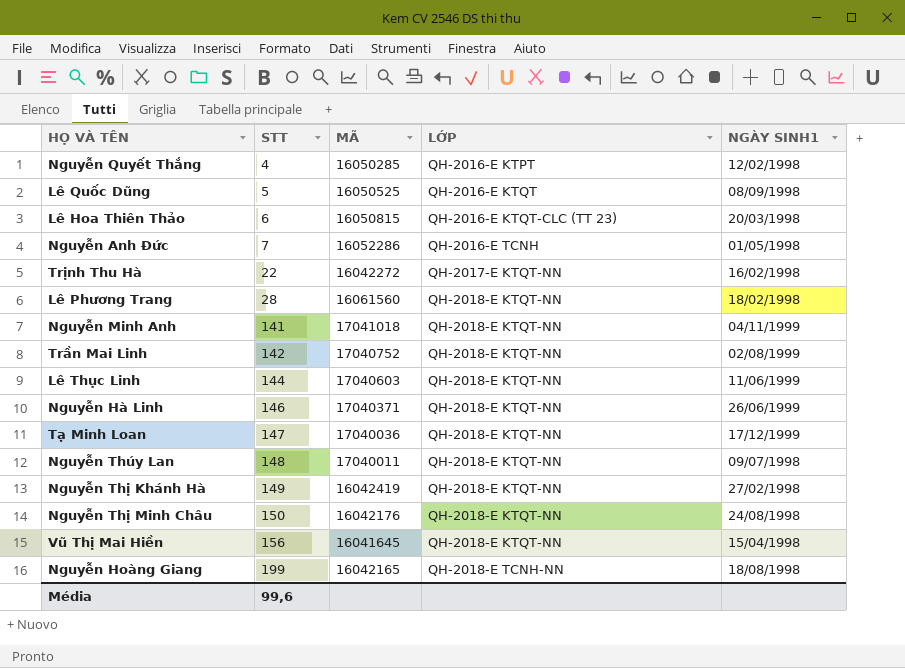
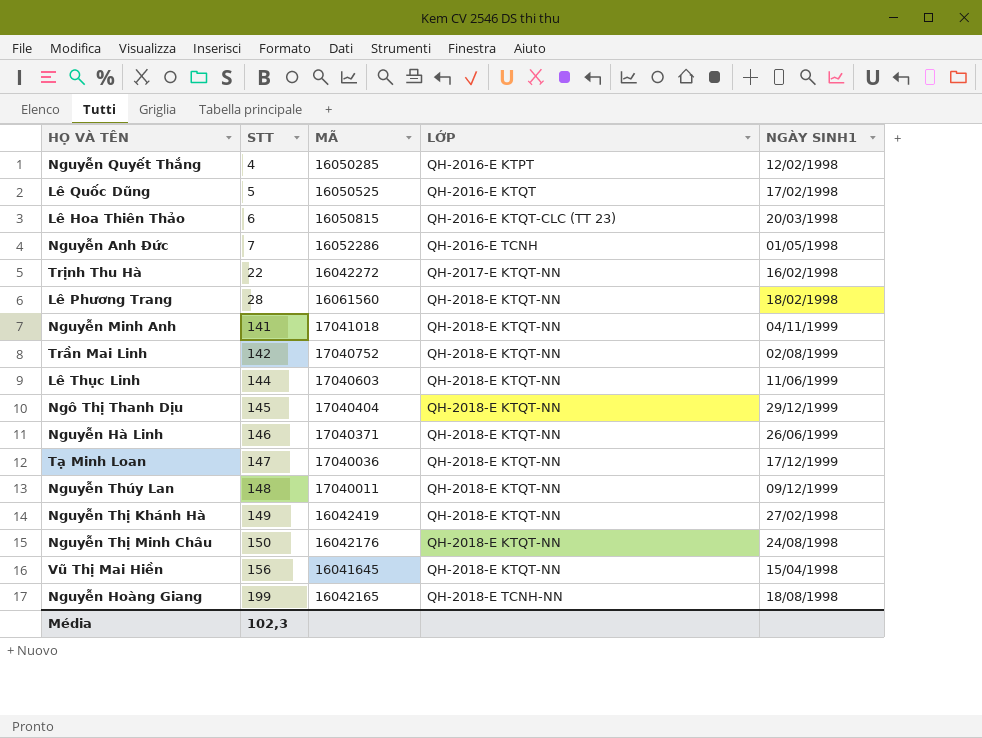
Lê Quốc Dũng | NGÀY SINH1: 08/09/1998 -> 17/02/1998
row Ngô Thị Thanh Dịu: none -> 145 | 17040404 | QH-2018-E KTQT-NN | 29/12/1999
Nguyễn Thúy Lan | NGÀY SINH1: 09/07/1998 -> 09/12/1999
Média | STT: 99,6 -> 102,3

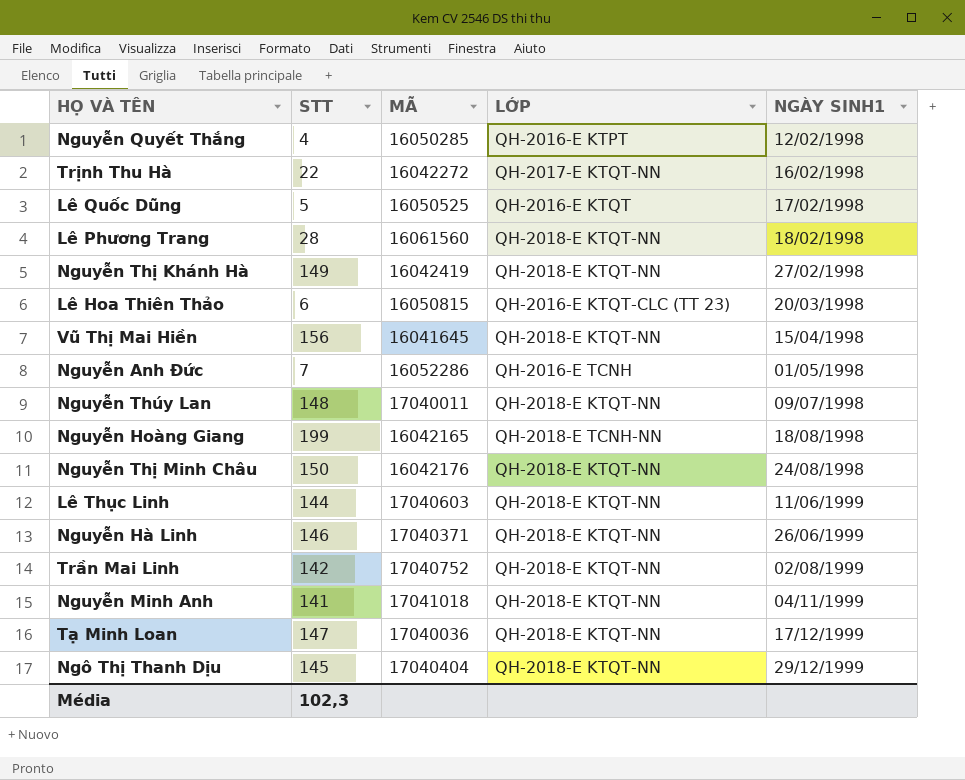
row order: STT ascending -> NGÀY SINH1 ascending
Nguyễn Thúy Lan | NGÀY SINH1: 09/12/1999 -> 09/07/1998

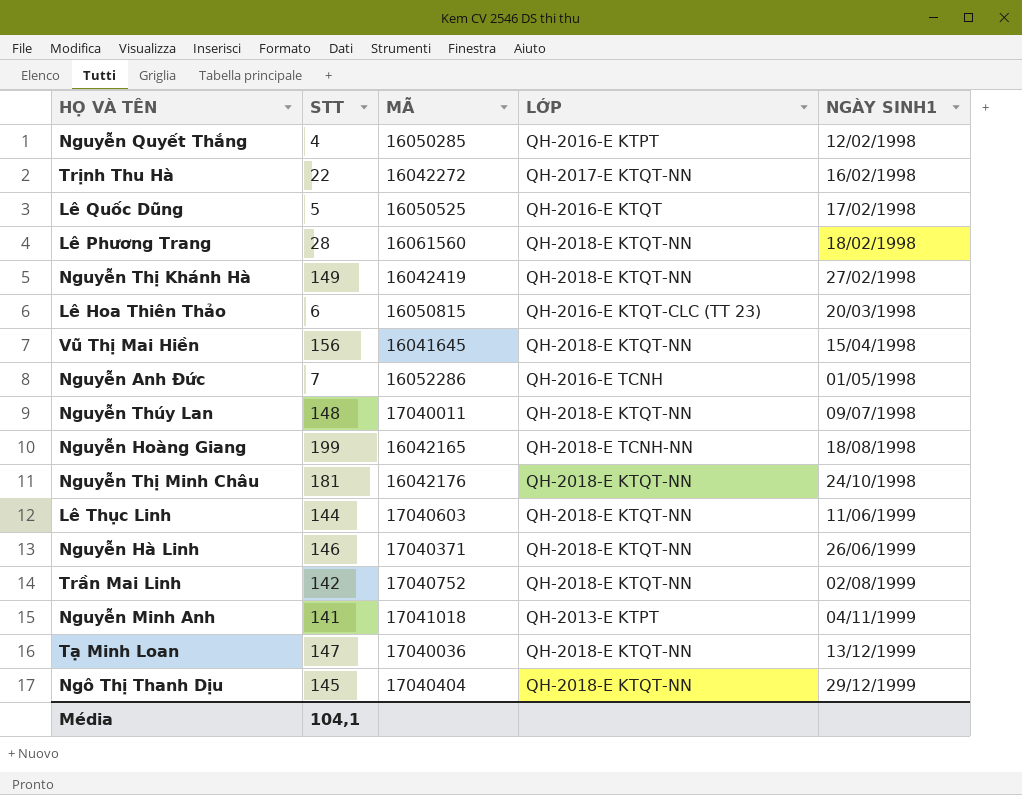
Nguyễn Thị Minh Châu | STT: 150 -> 181
Nguyễn Thị Minh Châu | NGÀY SINH1: 24/08/1998 -> 24/10/1998
Nguyễn Minh Anh | LỚP: QH-2018-E KTQT-NN -> QH-2013-E KTPT
Tạ Minh Loan | NGÀY SINH1: 17/12/1999 -> 13/12/1999
Média | STT: 102,3 -> 104,1

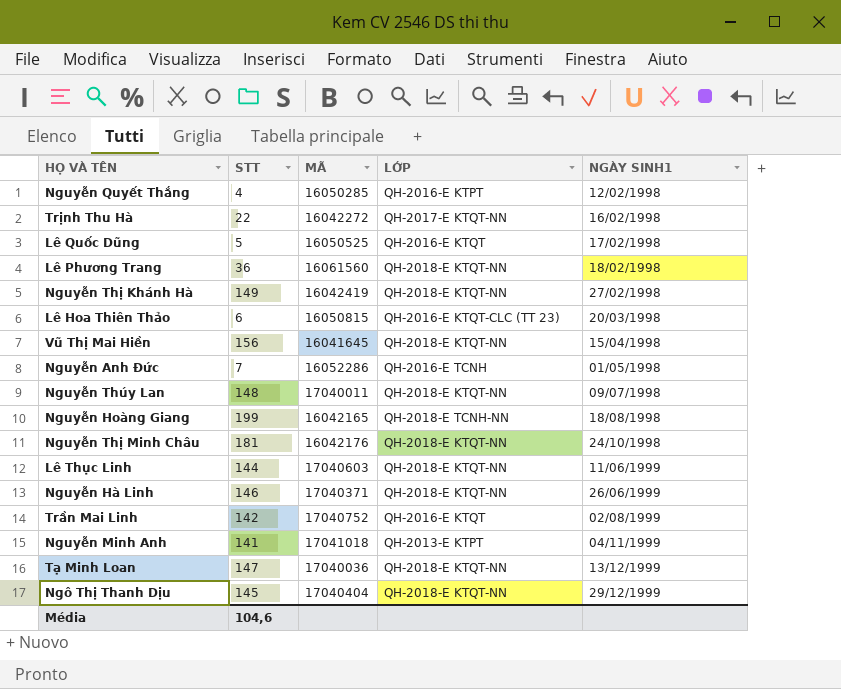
Lê Phương Trang | STT: 28 -> 36
Trần Mai Linh | LỚP: QH-2018-E KTQT-NN -> QH-2016-E KTQT
Média | STT: 104,1 -> 104,6

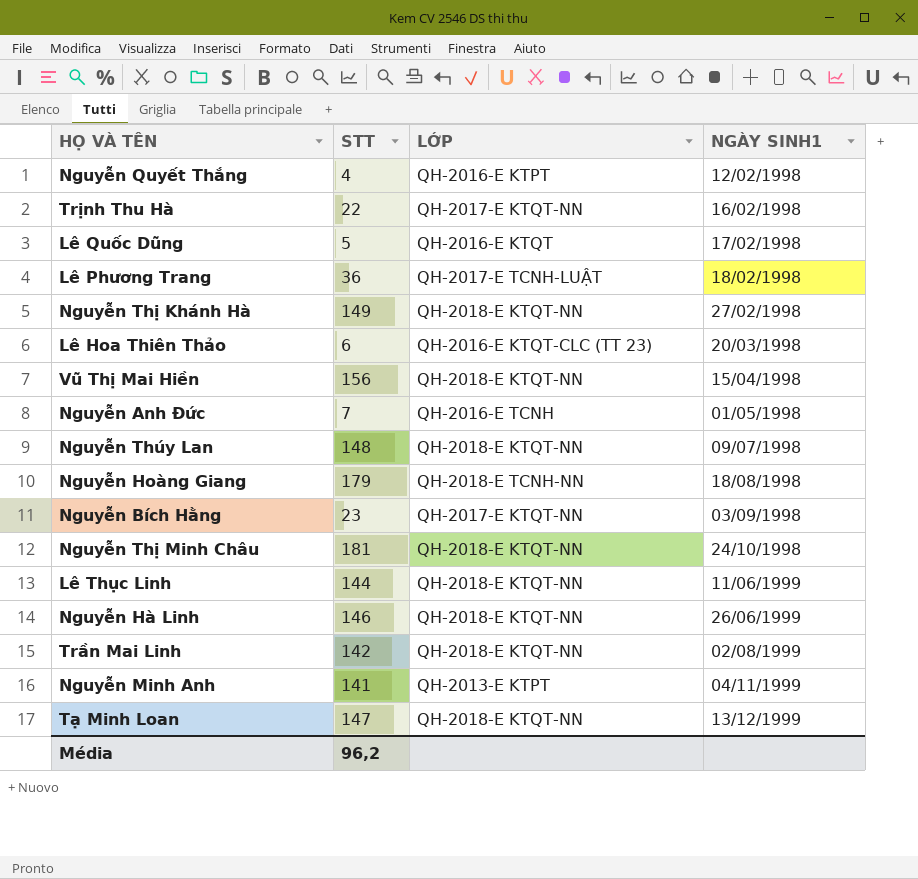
column MÃ | position: 3 -> none
row Ngô Thị Thanh Dịu: 145 | 17040404 | QH-2018-E KTQT-NN | 29/12/1999 -> none
Lê Phương Trang | LỚP: QH-2018-E KTQT-NN -> QH-2017-E TCNH-LUẬT
Nguyễn Hoàng Giang | STT: 199 -> 179
row Nguyễn Bích Hằng: none -> 23 | QH-2017-E KTQT-NN | 03/09/1998
Trần Mai Linh | LỚP: QH-2016-E KTQT -> QH-2018-E KTQT-NN
Média | STT: 104,6 -> 96,2

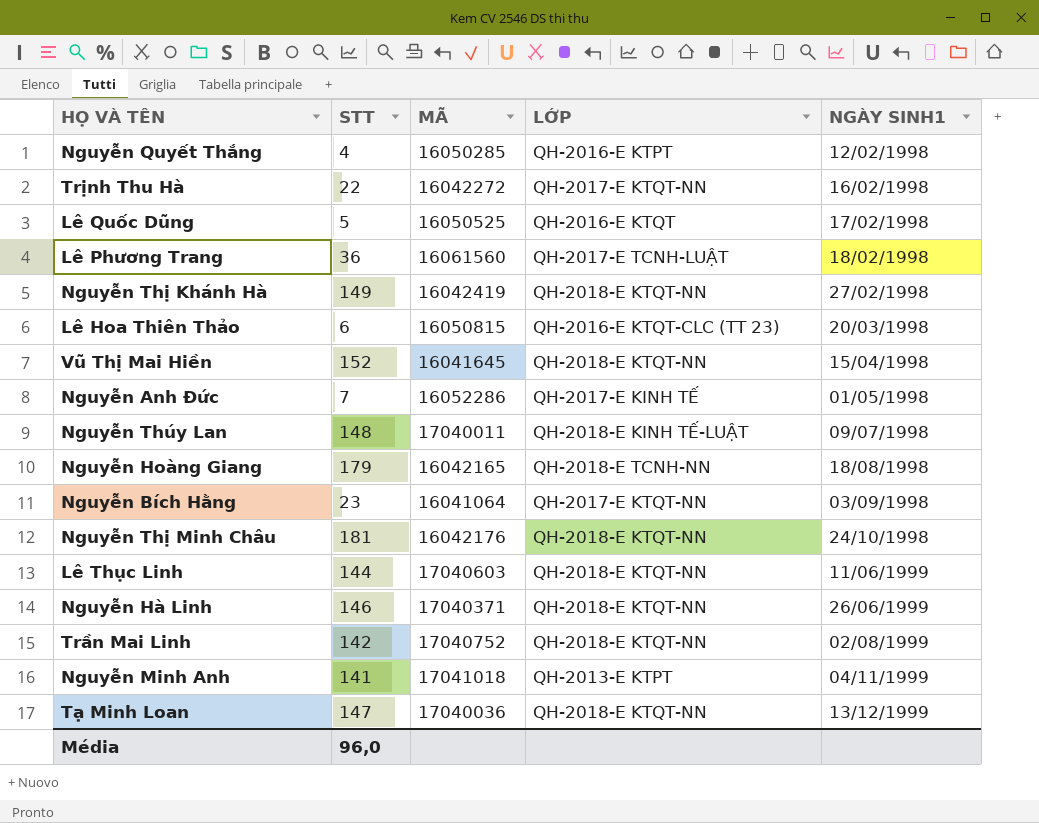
column MÃ | position: none -> 3
Vũ Thị Mai Hiền | STT: 156 -> 152
Nguyễn Anh Đức | LỚP: QH-2016-E TCNH -> QH-2017-E KINH TẾ
Nguyễn Thúy Lan | LỚP: QH-2018-E KTQT-NN -> QH-2018-E KINH TẾ-LUẬT
Média | STT: 96,2 -> 96,0

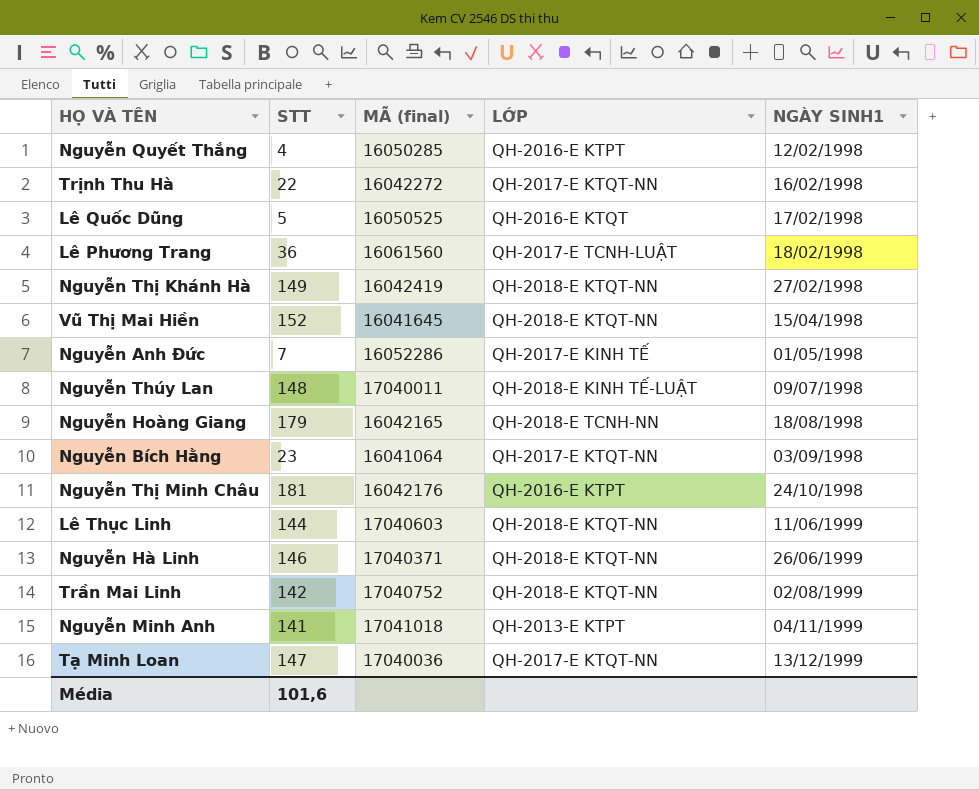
column name: MÃ -> MÃ (final)
row Lê Hoa Thiên Thảo: 6 | 16050815 | QH-2016-E KTQT-CLC (TT 23) | 20/03/1998 -> none
Nguyễn Thị Minh Châu | LỚP: QH-2018-E KTQT-NN -> QH-2016-E KTPT
Tạ Minh Loan | LỚP: QH-2018-E KTQT-NN -> QH-2017-E KTQT-NN
Média | STT: 96,0 -> 101,6

